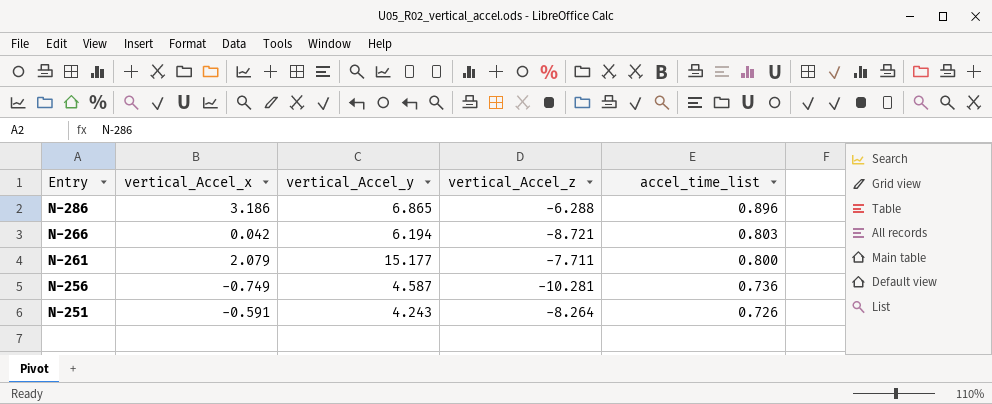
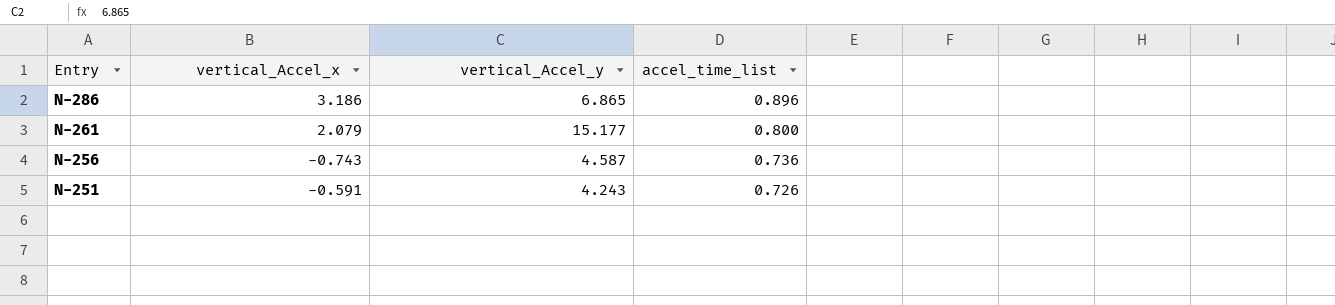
column vertical_Accel_z | position: 4 -> none
row N-266: 0.042 | 6.194 | -8.721 | 0.803 -> none
N-256 | vertical_Accel_x: -0.749 -> -0.743

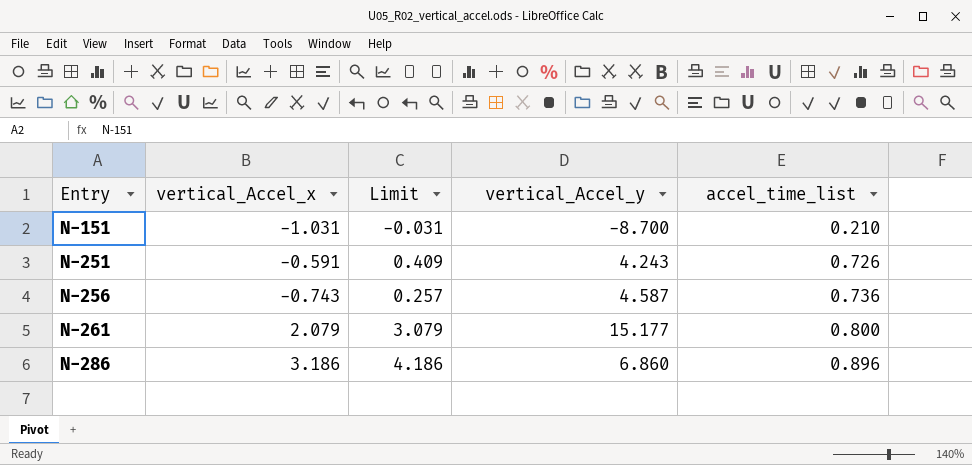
row order: Entry descending -> Entry ascending
column Limit | formula: none -> [vertical_Accel_x] + 1
row N-151: none -> -1.031 | -0.031 | -8.700 | 0.210
N-286 | vertical_Accel_y: 6.865 -> 6.860

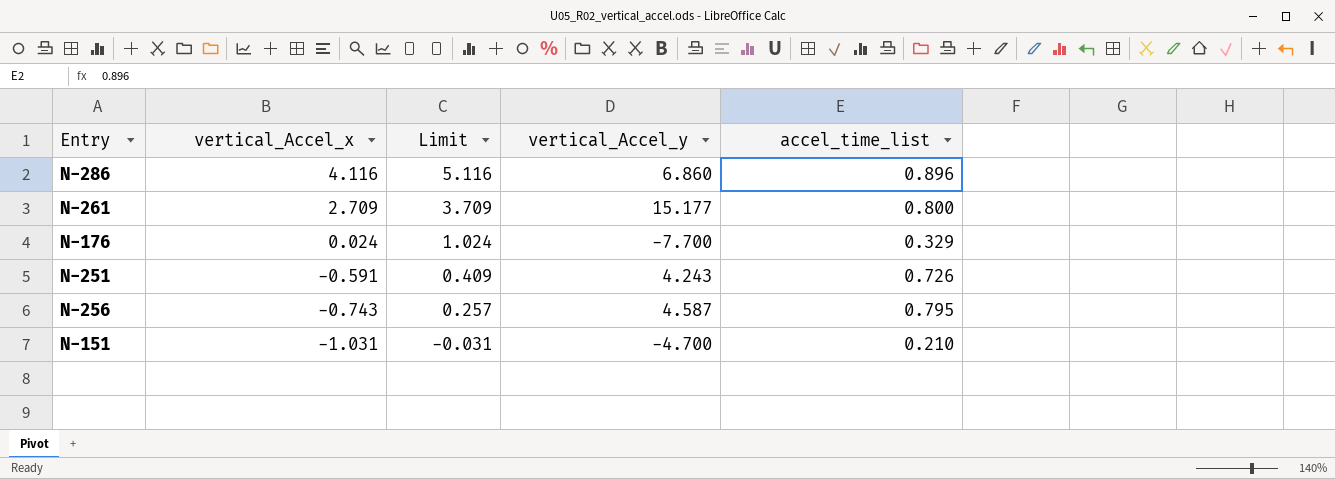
row order: Entry ascending -> vertical_Accel_x descending
N-286 | vertical_Accel_x: 3.186 -> 4.116
N-286 | Limit: 4.186 -> 5.116
N-261 | vertical_Accel_x: 2.079 -> 2.709
N-261 | Limit: 3.079 -> 3.709
row N-176: none -> 0.024 | 1.024 | -7.700 | 0.329
N-256 | accel_time_list: 0.736 -> 0.795
N-151 | vertical_Accel_y: -8.700 -> -4.700

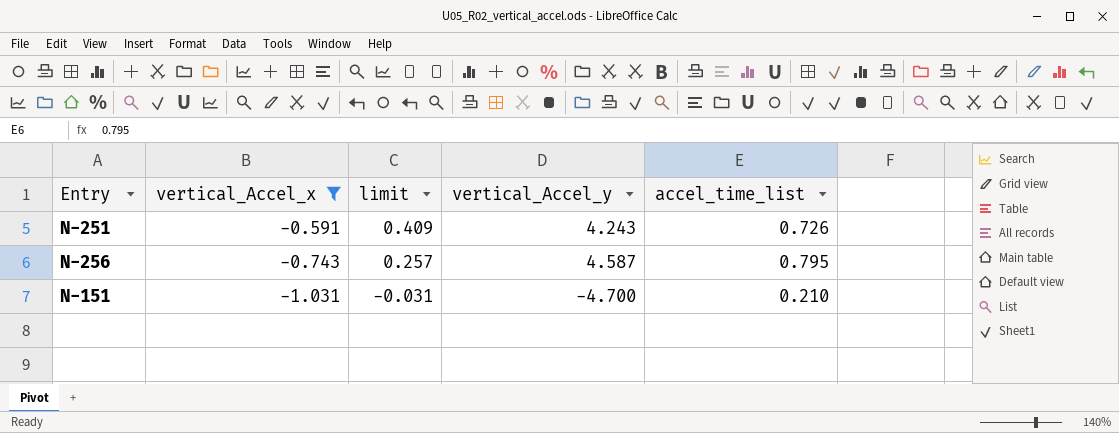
filter: none -> vertical_Accel_x <= -0.591
column name: Limit -> limit

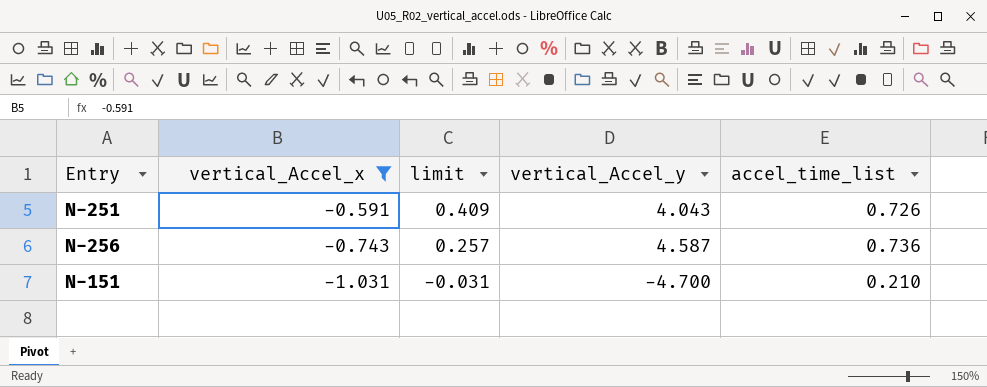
N-251 | vertical_Accel_y: 4.243 -> 4.043
N-256 | accel_time_list: 0.795 -> 0.736

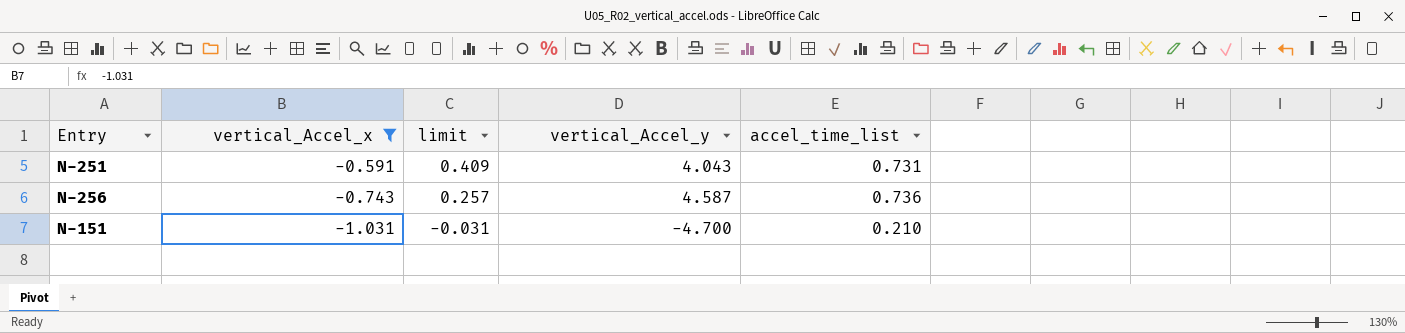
N-251 | accel_time_list: 0.726 -> 0.731

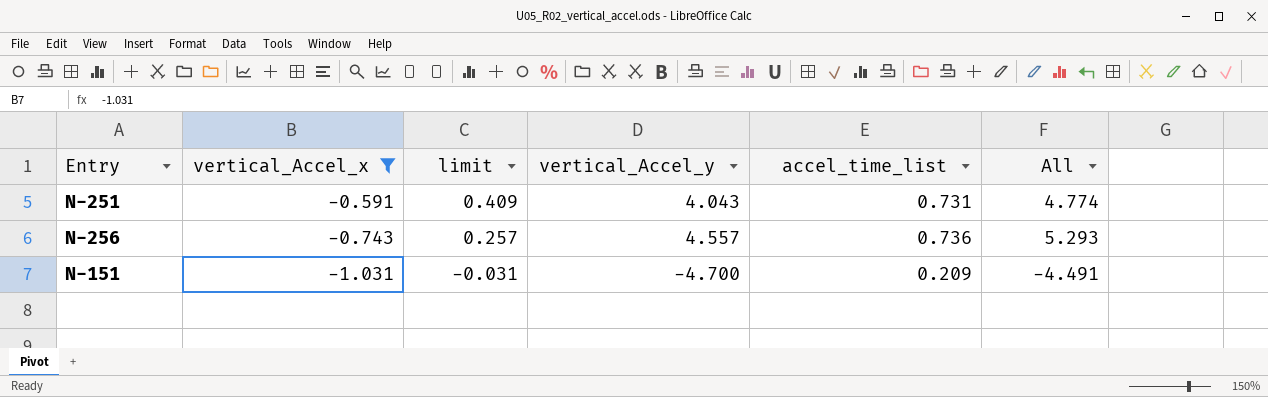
column All | formula: none -> [vertical_Accel_y] + [accel_time_list]
N-256 | vertical_Accel_y: 4.587 -> 4.557
N-151 | accel_time_list: 0.210 -> 0.209

